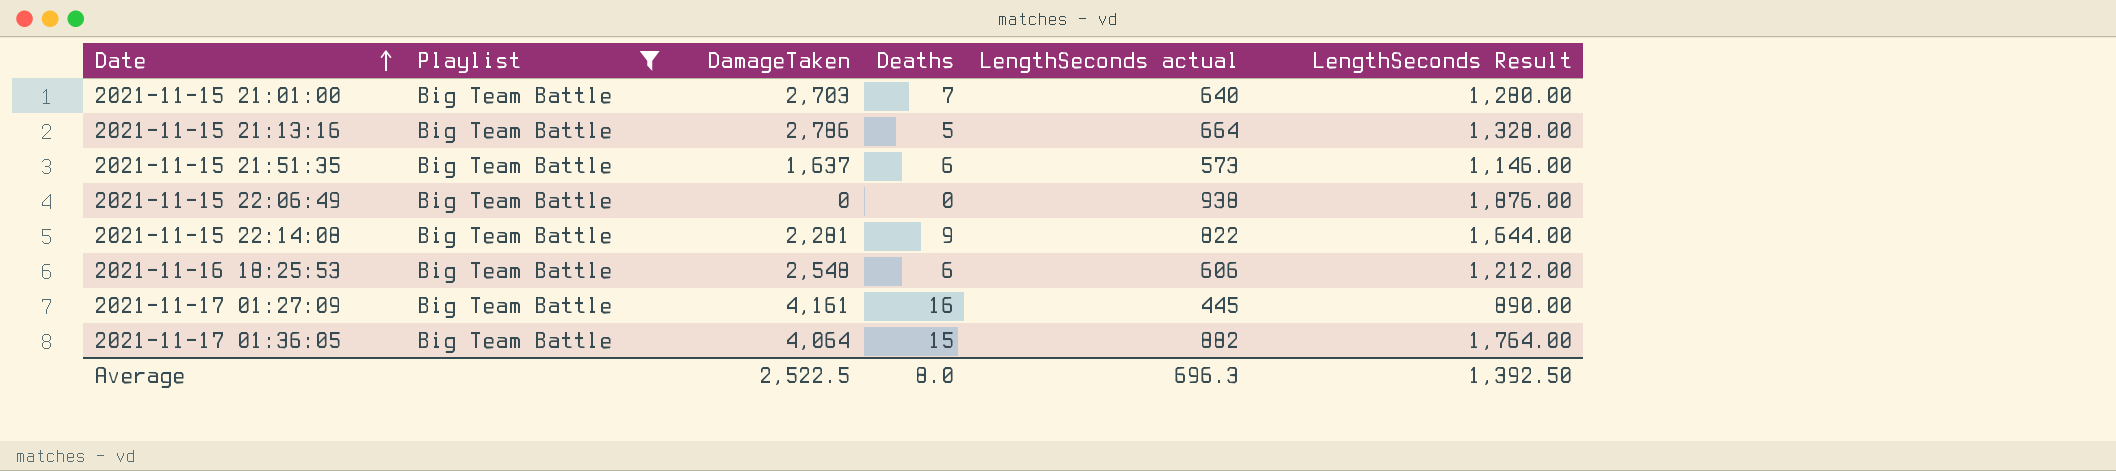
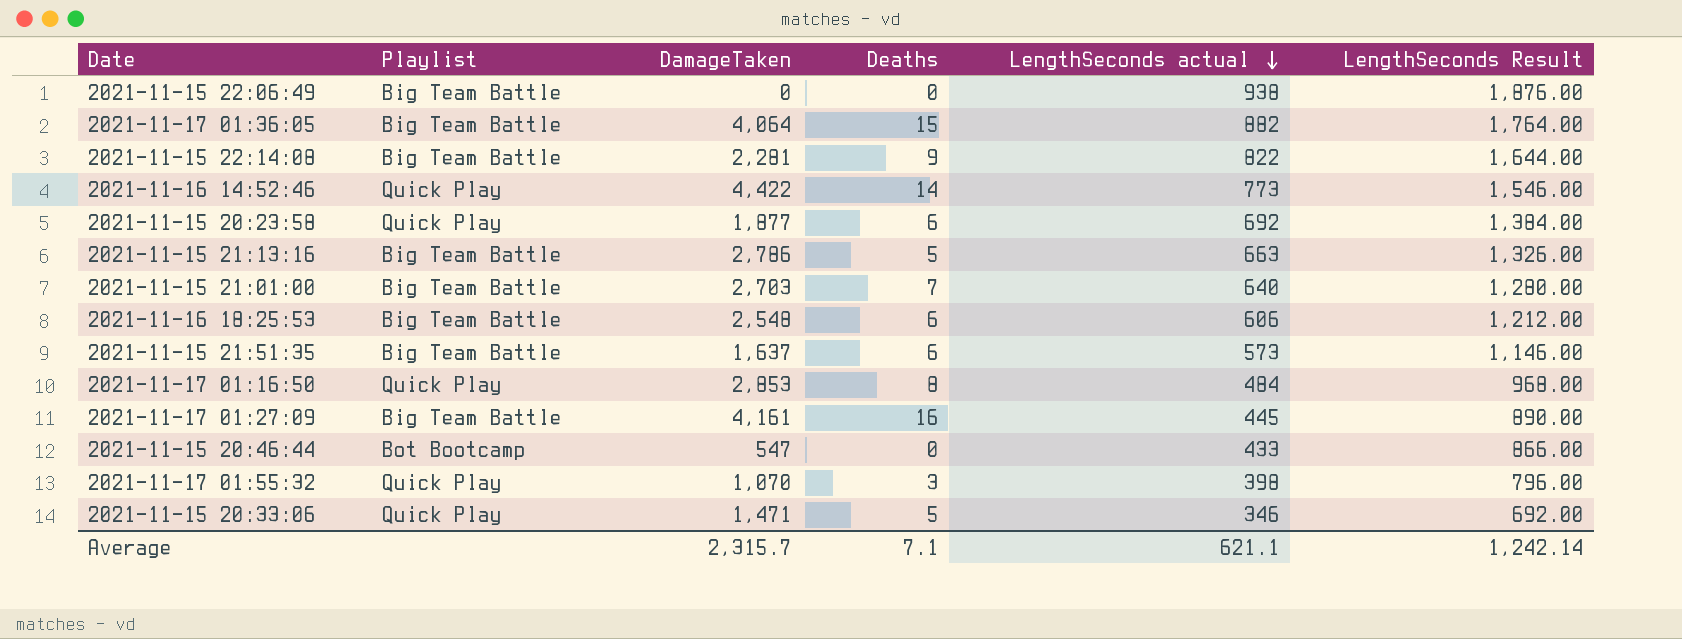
filter: Playlist = Big Team Battle -> none
row order: Date ascending -> LengthSeconds actual descending
2021-11-15 21:13:16 | LengthSeconds actual: 664 -> 663
2021-11-15 21:13:16 | LengthSeconds Result: 1,328.00 -> 1,326.00
Average | DamageTaken: 2,522.5 -> 2,315.7
Average | Deaths: 8.0 -> 7.1
Average | LengthSeconds actual: 696.3 -> 621.1
Average | LengthSeconds Result: 1,392.50 -> 1,242.14

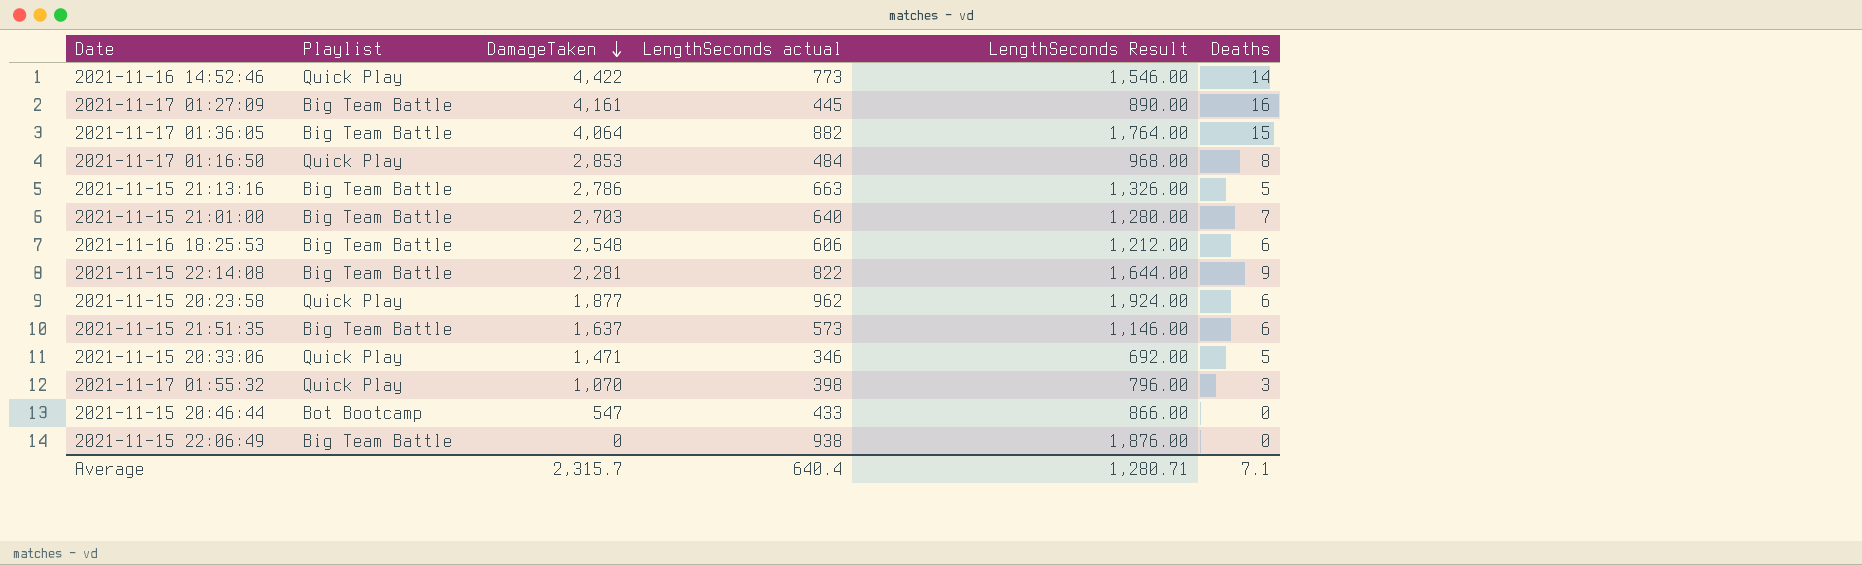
row order: LengthSeconds actual descending -> DamageTaken descending
column Deaths | position: 4 -> 6
2021-11-15 20:23:58 | LengthSeconds actual: 692 -> 962
2021-11-15 20:23:58 | LengthSeconds Result: 1,384.00 -> 1,924.00
Average | LengthSeconds actual: 621.1 -> 640.4
Average | LengthSeconds Result: 1,242.14 -> 1,280.71

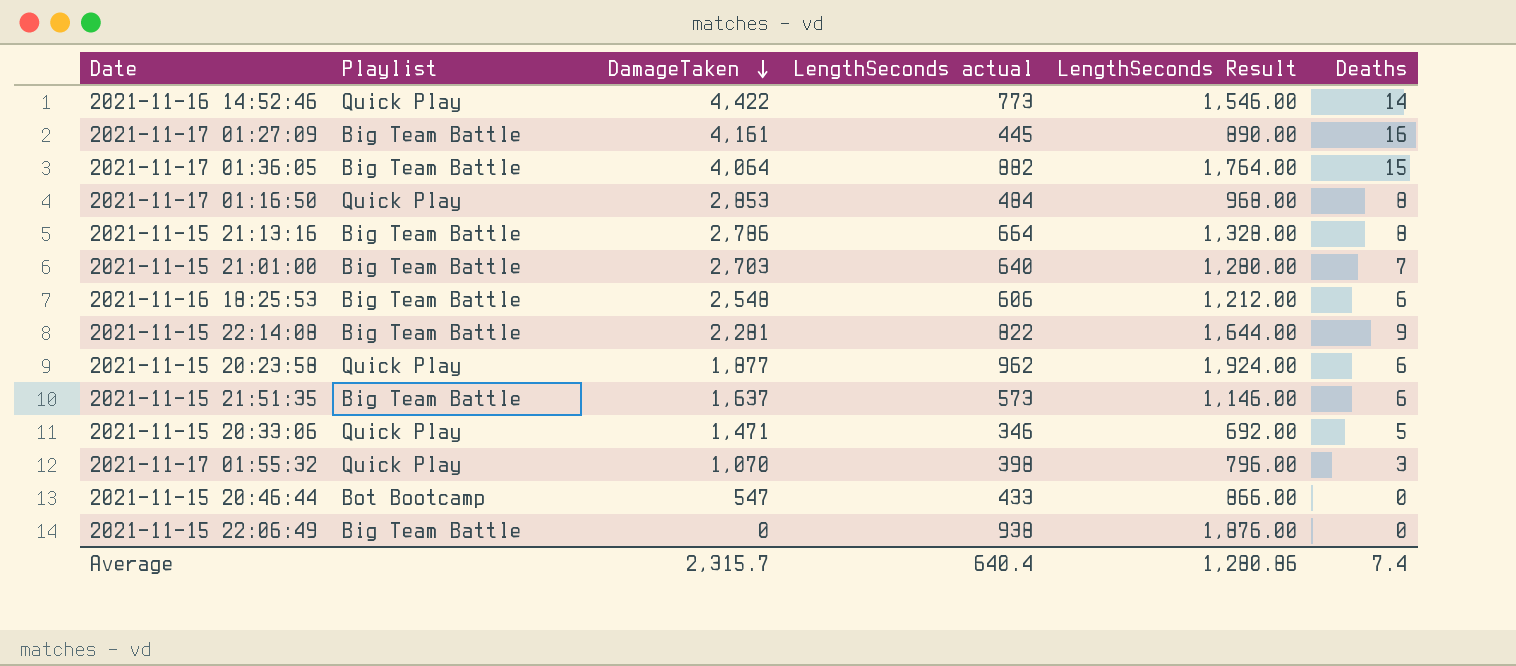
2021-11-15 21:13:16 | LengthSeconds actual: 663 -> 664
2021-11-15 21:13:16 | LengthSeconds Result: 1,326.00 -> 1,328.00
2021-11-15 21:13:16 | Deaths: 5 -> 8
Average | LengthSeconds Result: 1,280.71 -> 1,280.86
Average | Deaths: 7.1 -> 7.4

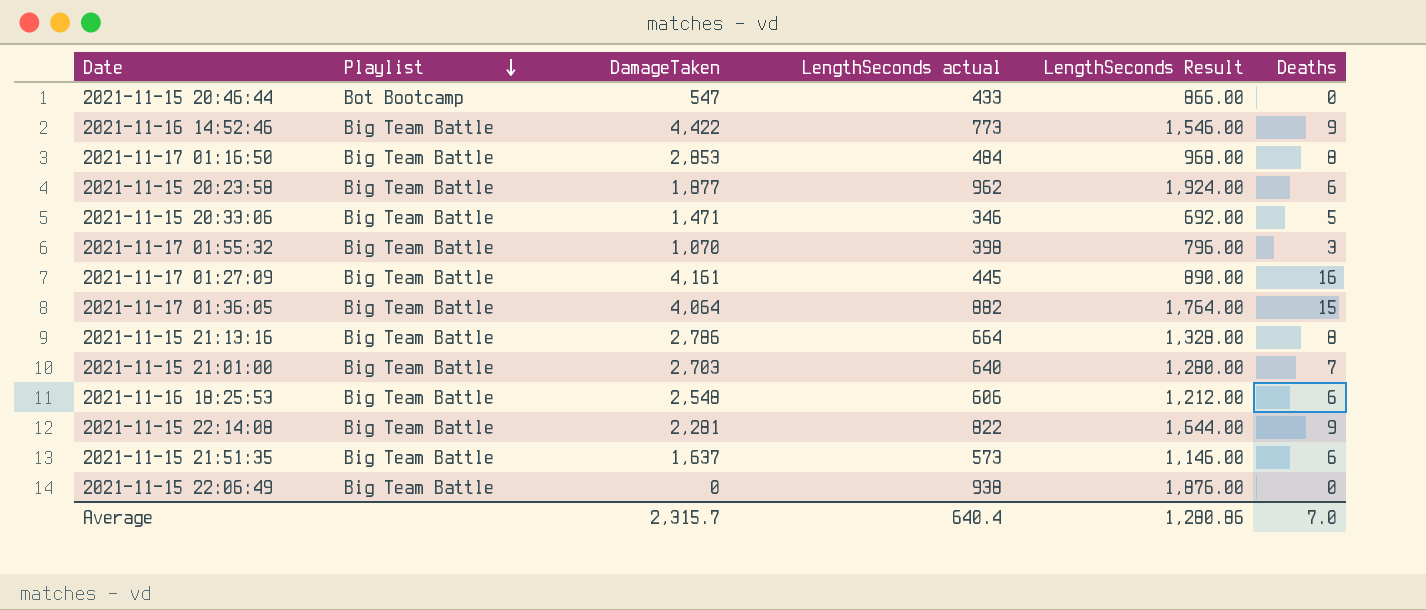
row order: DamageTaken descending -> Playlist descending
2021-11-16 14:52:46 | Playlist: Quick Play -> Big Team Battle
2021-11-16 14:52:46 | Deaths: 14 -> 9
2021-11-17 01:16:50 | Playlist: Quick Play -> Big Team Battle
2021-11-15 20:23:58 | Playlist: Quick Play -> Big Team Battle
2021-11-15 20:33:06 | Playlist: Quick Play -> Big Team Battle
2021-11-17 01:55:32 | Playlist: Quick Play -> Big Team Battle
Average | Deaths: 7.4 -> 7.0

